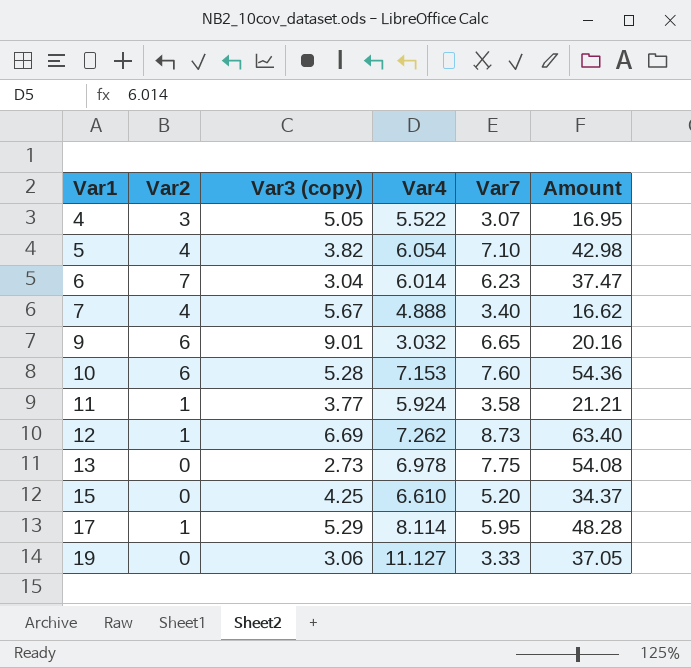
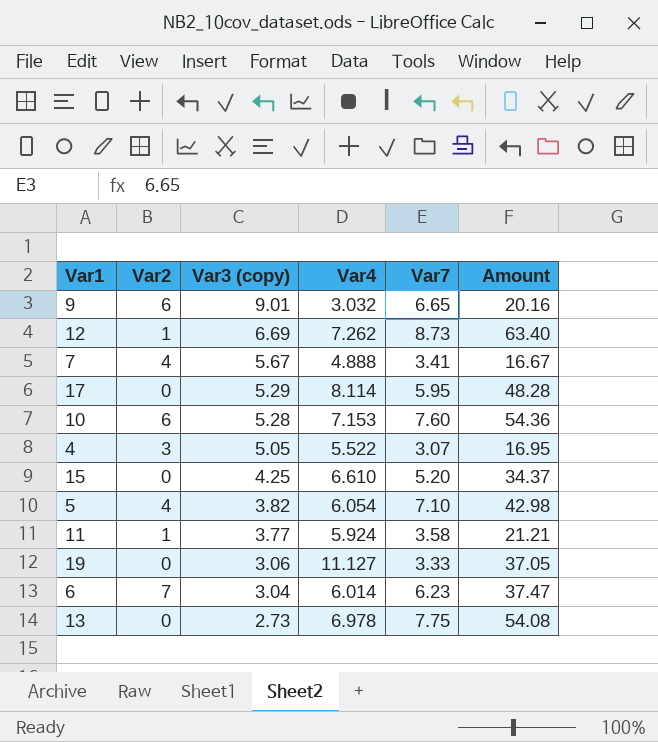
row order: Var1 ascending -> Var3 (copy) descending
7 | Var7: 3.40 -> 3.41
7 | Amount: 16.62 -> 16.67
17 | Var2: 1 -> 0

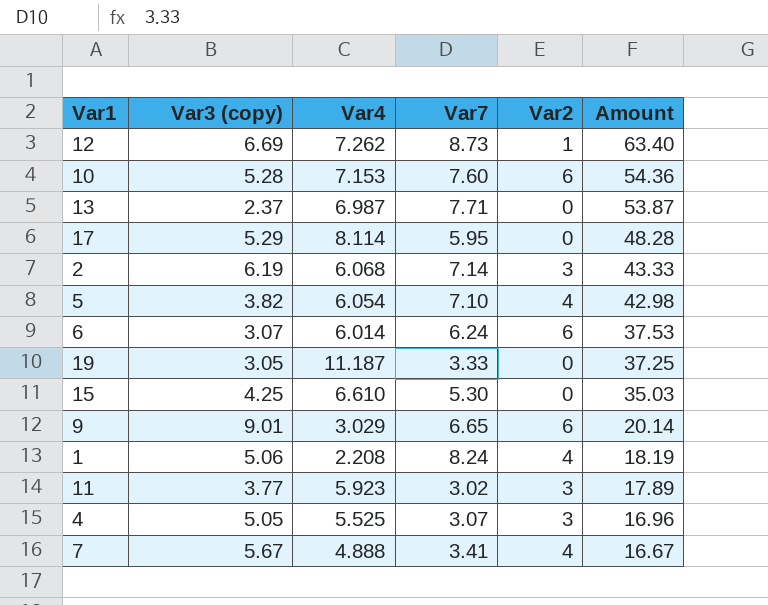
row order: Var3 (copy) descending -> Amount descending
column Var2 | position: 2 -> 5
13 | Var3 (copy): 2.73 -> 2.37
13 | Var4: 6.978 -> 6.987
13 | Var7: 7.75 -> 7.71
13 | Amount: 54.08 -> 53.87
row 2: none -> 6.19 | 6.068 | 7.14 | 3 | 43.33
6 | Var3 (copy): 3.04 -> 3.07
6 | Var7: 6.23 -> 6.24
6 | Var2: 7 -> 6
6 | Amount: 37.47 -> 37.53
19 | Var3 (copy): 3.06 -> 3.05
19 | Var4: 11.127 -> 11.187
19 | Amount: 37.05 -> 37.25
15 | Var7: 5.20 -> 5.30
15 | Amount: 34.37 -> 35.03
9 | Var4: 3.032 -> 3.029
9 | Amount: 20.16 -> 20.14
row 1: none -> 5.06 | 2.208 | 8.24 | 4 | 18.19
11 | Var4: 5.924 -> 5.923
11 | Var7: 3.58 -> 3.02
11 | Var2: 1 -> 3
11 | Amount: 21.21 -> 17.89
4 | Var4: 5.522 -> 5.525
4 | Amount: 16.95 -> 16.96

